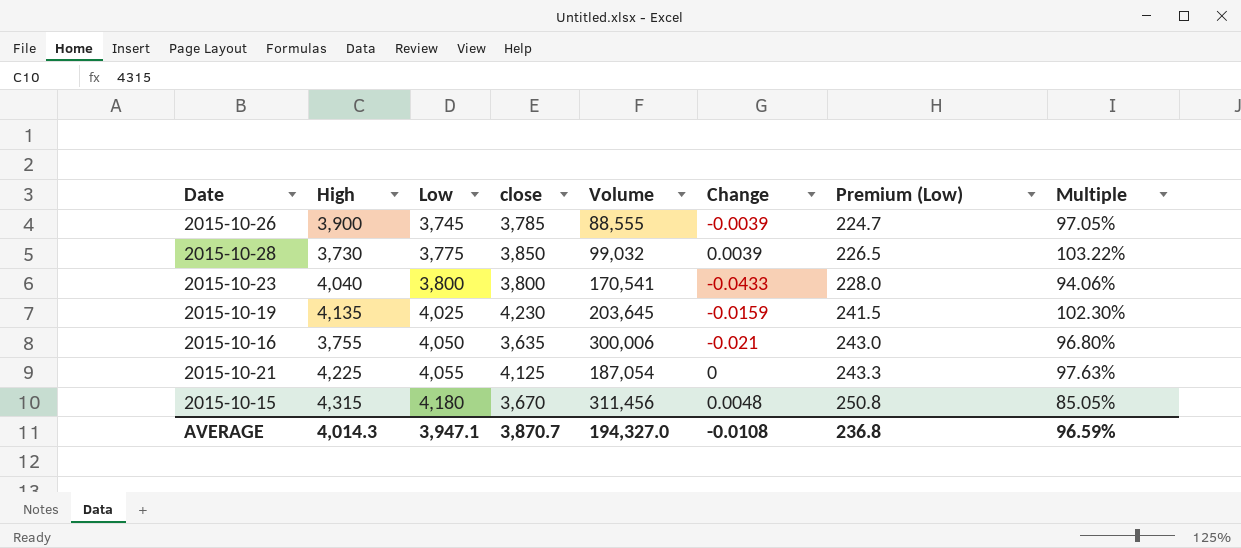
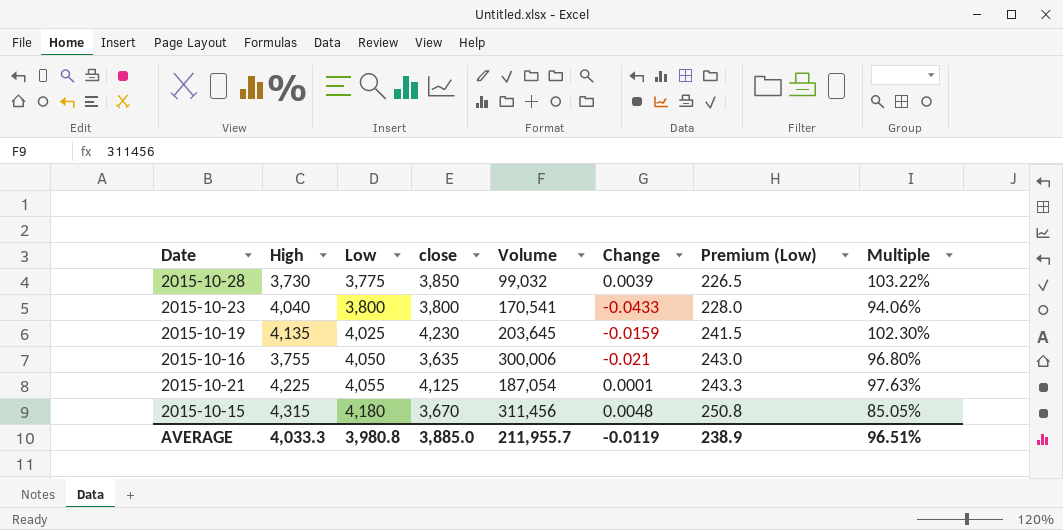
row 2015-10-26: 3,900 | 3,745 | 3,785 | 88,555 | -0.0039 | 224.7 | 97.05% -> none
2015-10-21 | Change: 0 -> 0.0001
AVERAGE | High: 4,014.3 -> 4,033.3
AVERAGE | Low: 3,947.1 -> 3,980.8
AVERAGE | close: 3,870.7 -> 3,885.0
AVERAGE | Volume: 194,327.0 -> 211,955.7
AVERAGE | Change: -0.0108 -> -0.0119
AVERAGE | Premium (Low): 236.8 -> 238.9
AVERAGE | Multiple: 96.59% -> 96.51%

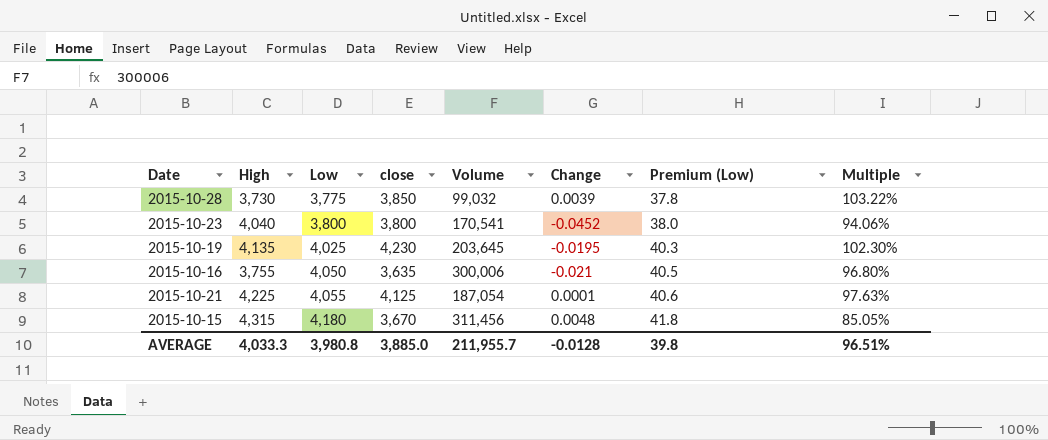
column Premium (Low) | formula: [Low] * 0.06 -> [Low] * 0.01
2015-10-23 | Change: -0.0433 -> -0.0452
2015-10-19 | Change: -0.0159 -> -0.0195
AVERAGE | Change: -0.0119 -> -0.0128
AVERAGE | Premium (Low): 238.9 -> 39.8

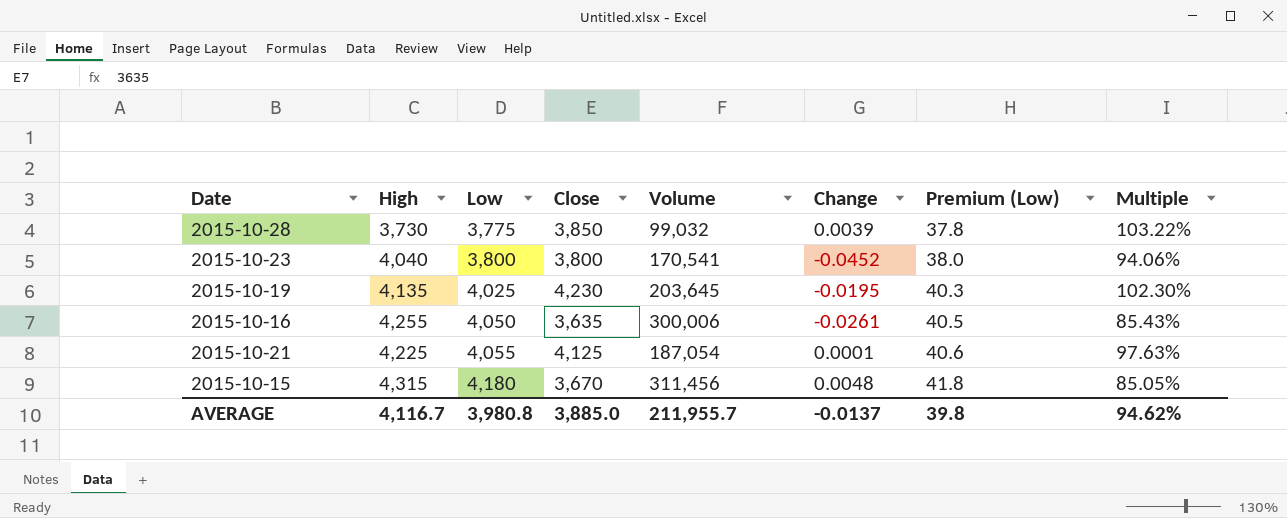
column name: close -> Close
2015-10-16 | High: 3,755 -> 4,255
2015-10-16 | Change: -0.021 -> -0.0261
2015-10-16 | Multiple: 96.80% -> 85.43%
AVERAGE | High: 4,033.3 -> 4,116.7
AVERAGE | Change: -0.0128 -> -0.0137
AVERAGE | Multiple: 96.51% -> 94.62%

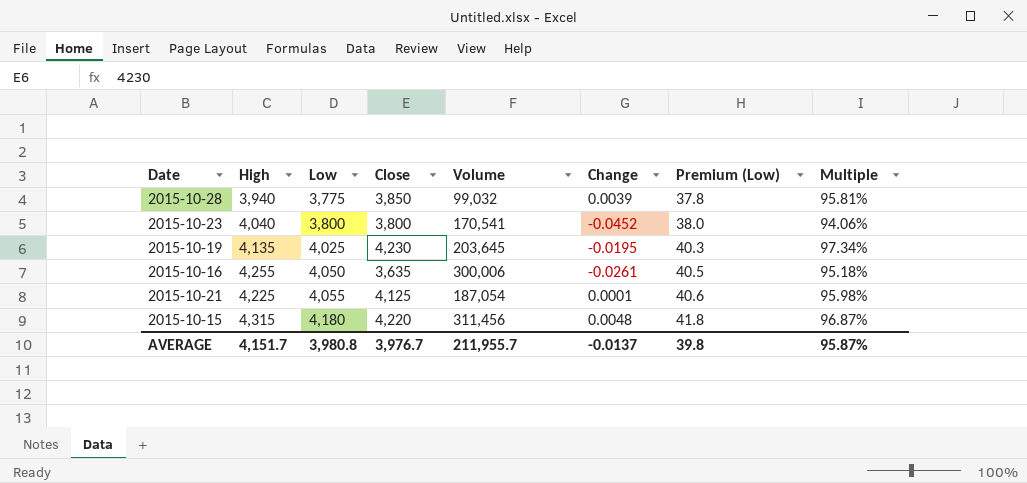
column Multiple | formula: [Close] / [High] -> [Low] / [High]
2015-10-28 | High: 3,730 -> 3,940
2015-10-15 | Close: 3,670 -> 4,220
AVERAGE | High: 4,116.7 -> 4,151.7
AVERAGE | Close: 3,885.0 -> 3,976.7
AVERAGE | Multiple: 94.62% -> 95.87%

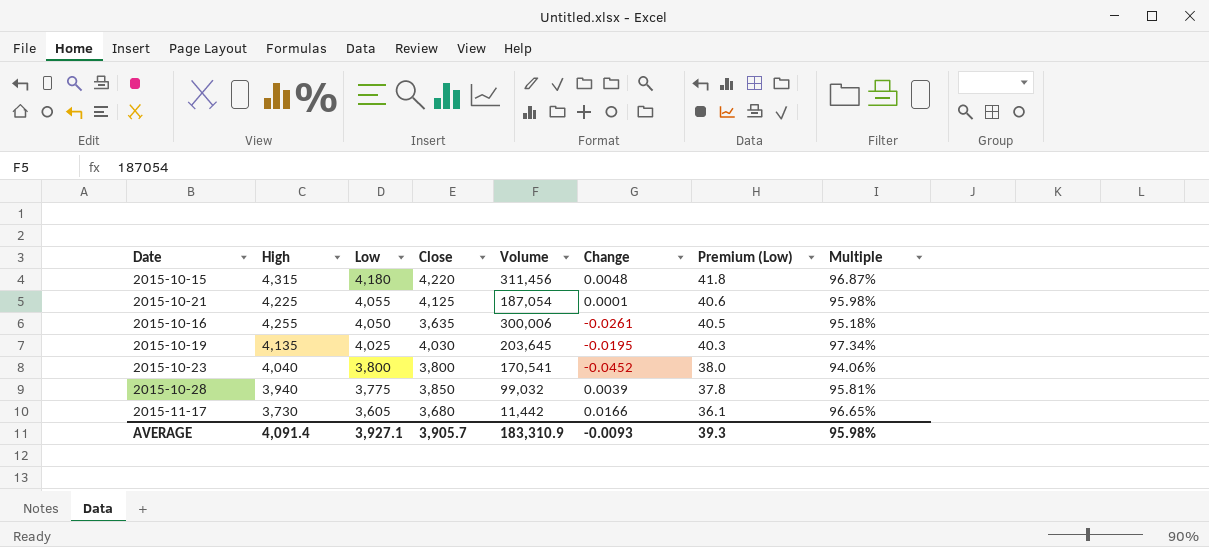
row order: Low ascending -> Low descending
2015-10-19 | Close: 4,230 -> 4,030
row 2015-11-17: none -> 3,730 | 3,605 | 3,680 | 11,442 | 0.0166 | 36.1 | 96.65%
AVERAGE | High: 4,151.7 -> 4,091.4
AVERAGE | Low: 3,980.8 -> 3,927.1
AVERAGE | Close: 3,976.7 -> 3,905.7
AVERAGE | Volume: 211,955.7 -> 183,310.9
AVERAGE | Change: -0.0137 -> -0.0093
AVERAGE | Premium (Low): 39.8 -> 39.3
AVERAGE | Multiple: 95.87% -> 95.98%

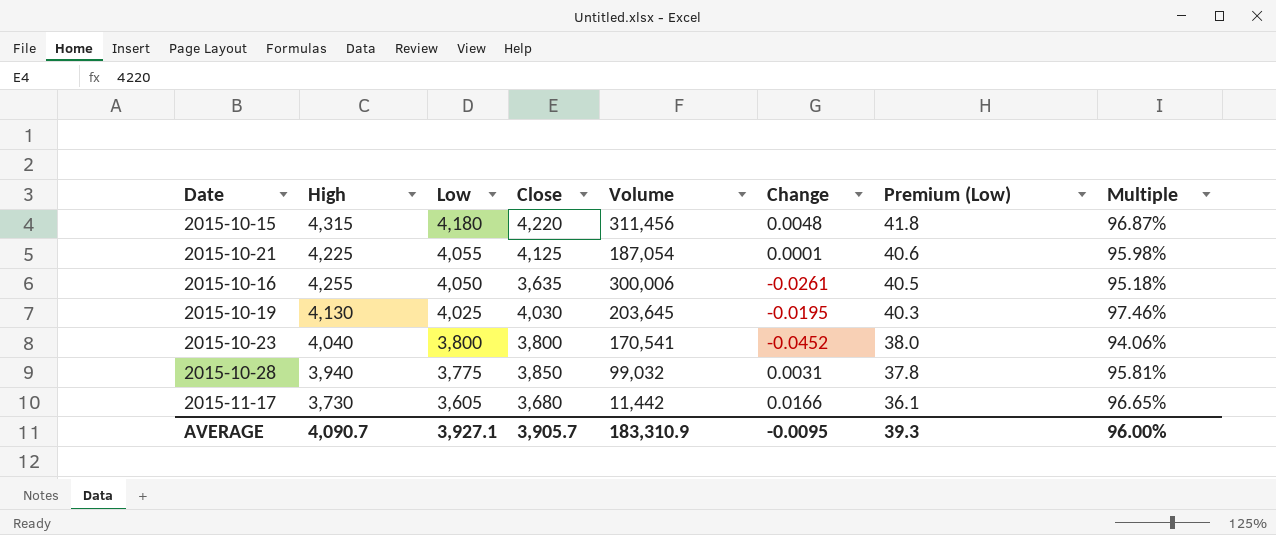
2015-10-19 | High: 4,135 -> 4,130
2015-10-19 | Multiple: 97.34% -> 97.46%
2015-10-28 | Change: 0.0039 -> 0.0031
AVERAGE | High: 4,091.4 -> 4,090.7
AVERAGE | Change: -0.0093 -> -0.0095
AVERAGE | Multiple: 95.98% -> 96.00%

